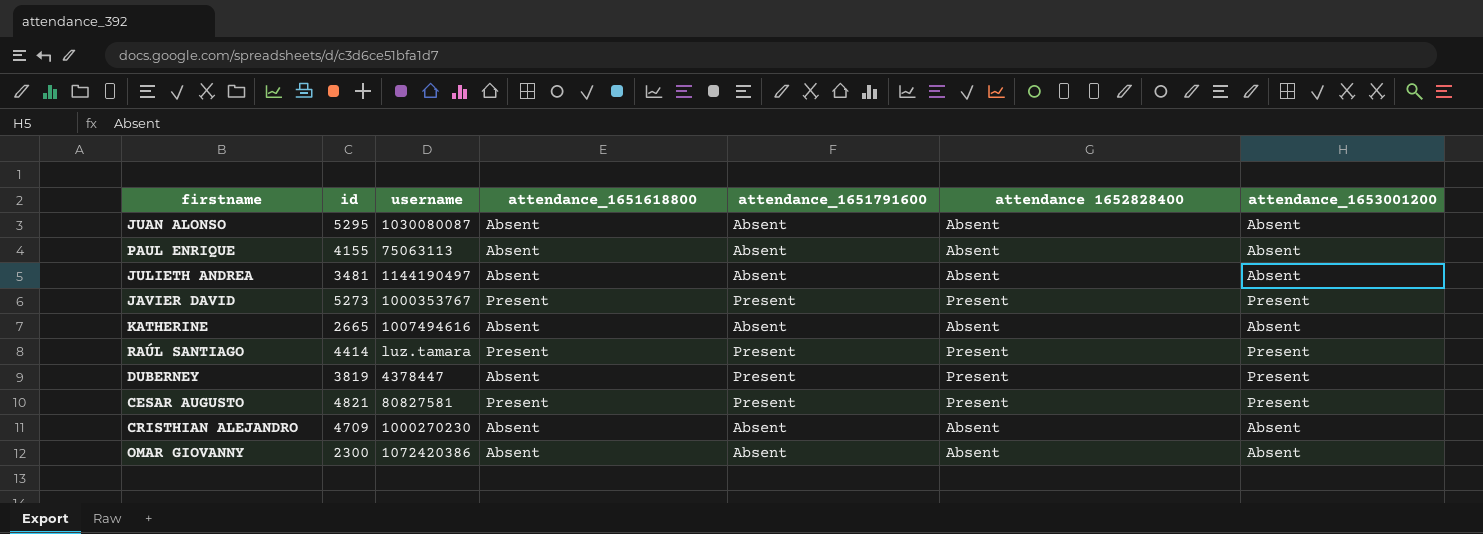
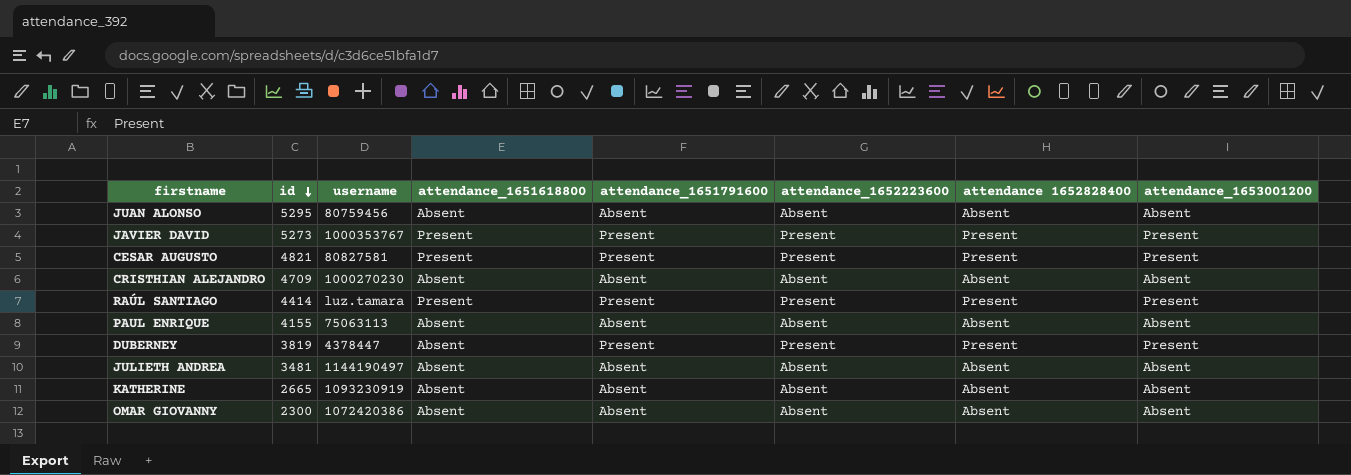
row order: none -> id descending
column attendance_1652223600 | position: none -> 6
JUAN ALONSO | username: 1030080087 -> 80759456
KATHERINE | username: 1007494616 -> 1093230919

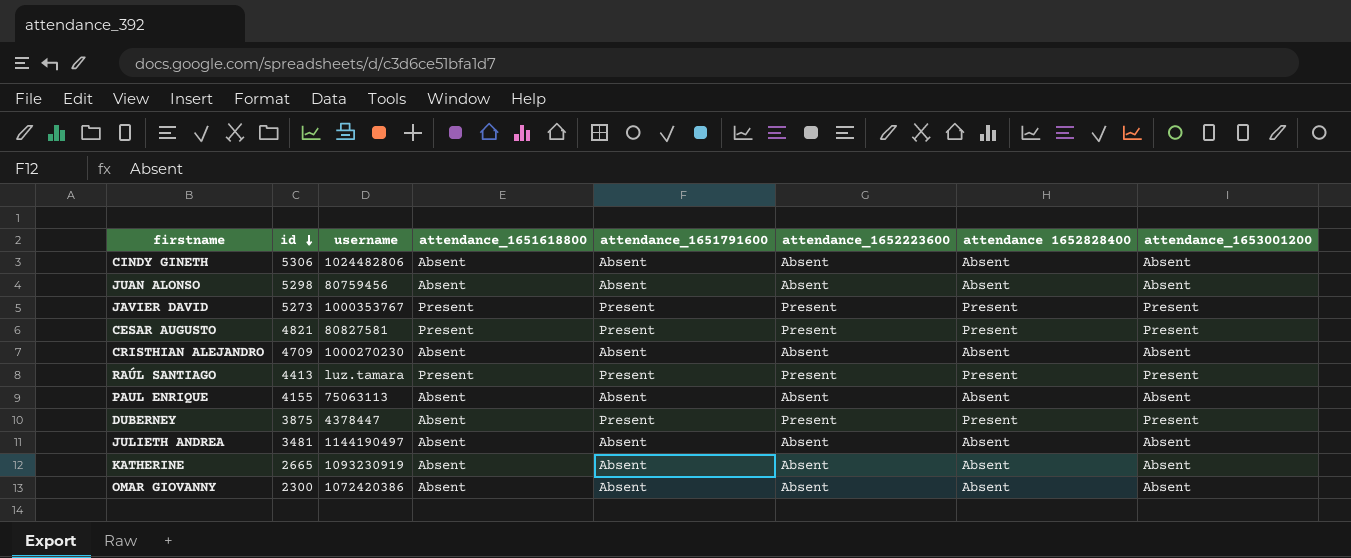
row CINDY GINETH: none -> 5306 | 1024482806 | Absent | Absent | Absent | Absent | Absent
JUAN ALONSO | id: 5295 -> 5298
RAÚL SANTIAGO | id: 4414 -> 4413
DUBERNEY | id: 3819 -> 3875

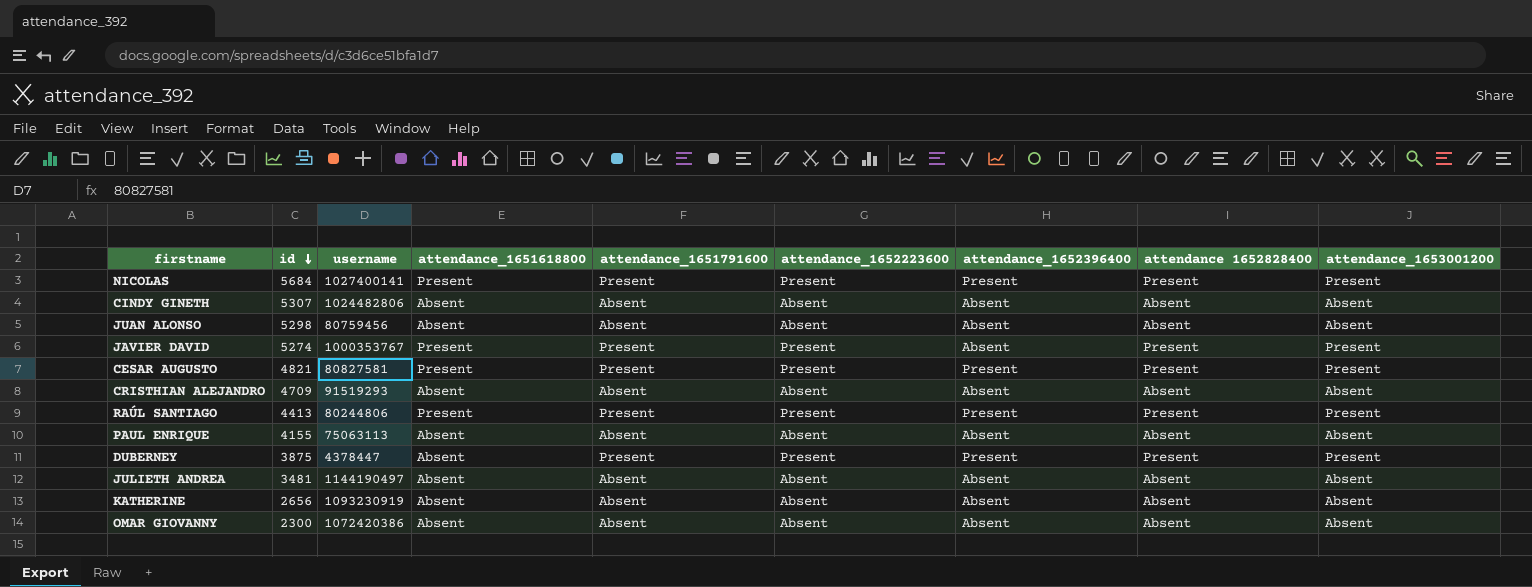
column attendance_1652396400 | position: none -> 7
row NICOLAS: none -> 5684 | 1027400141 | Present | Present | Present | Present | Present | Present
CINDY GINETH | id: 5306 -> 5307
JAVIER DAVID | id: 5273 -> 5274
CRISTHIAN ALEJANDRO | username: 1000270230 -> 91519293
RAÚL SANTIAGO | username: luz.tamara -> 80244806
KATHERINE | id: 2665 -> 2656

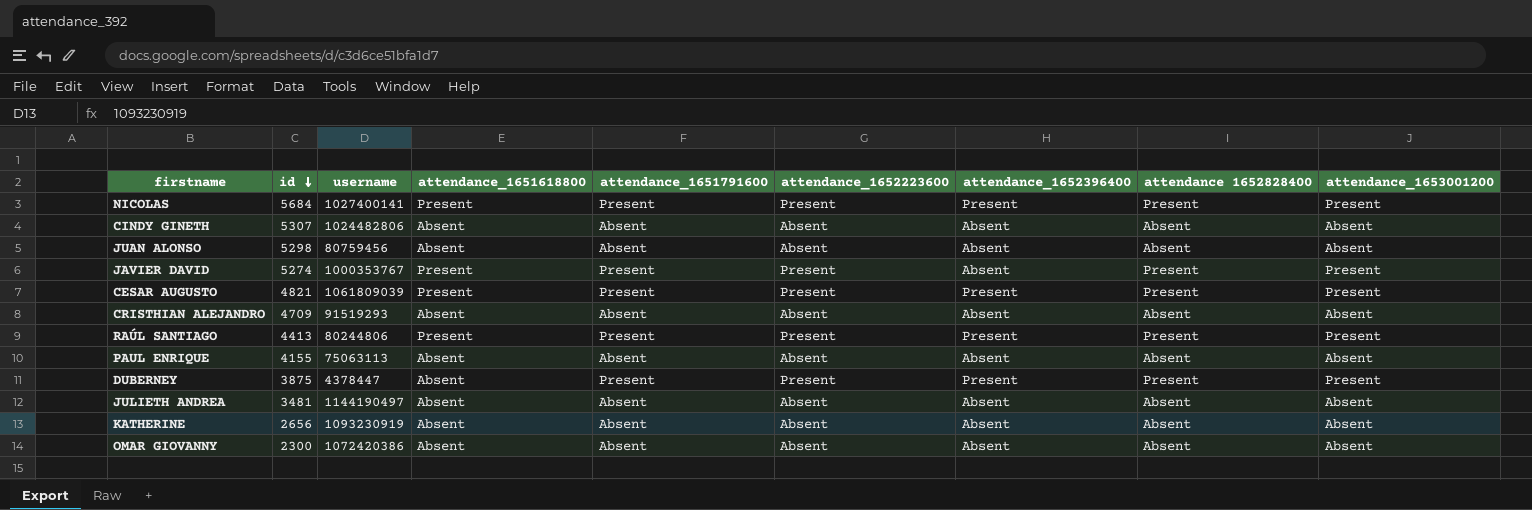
CESAR AUGUSTO | username: 80827581 -> 1061809039

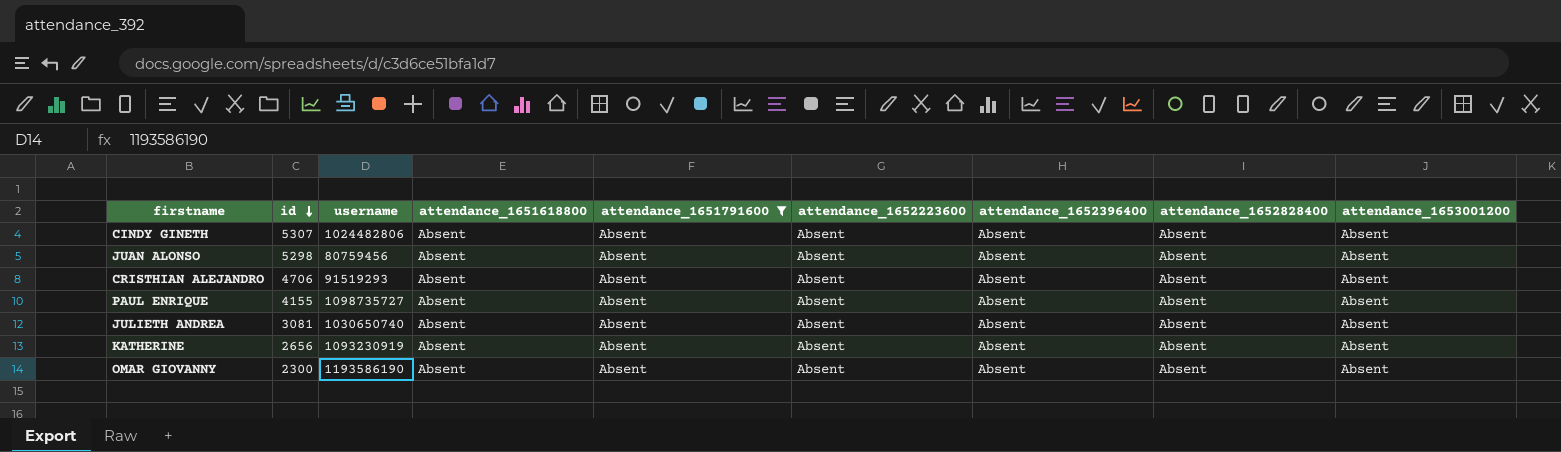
filter: none -> attendance_1651791600 = Absent
column name: attendance 1652828400 -> attendance_1652828400
CRISTHIAN ALEJANDRO | id: 4709 -> 4706
PAUL ENRIQUE | username: 75063113 -> 1098735727
JULIETH ANDREA | id: 3481 -> 3081
JULIETH ANDREA | username: 1144190497 -> 1030650740
OMAR GIOVANNY | username: 1072420386 -> 1193586190

